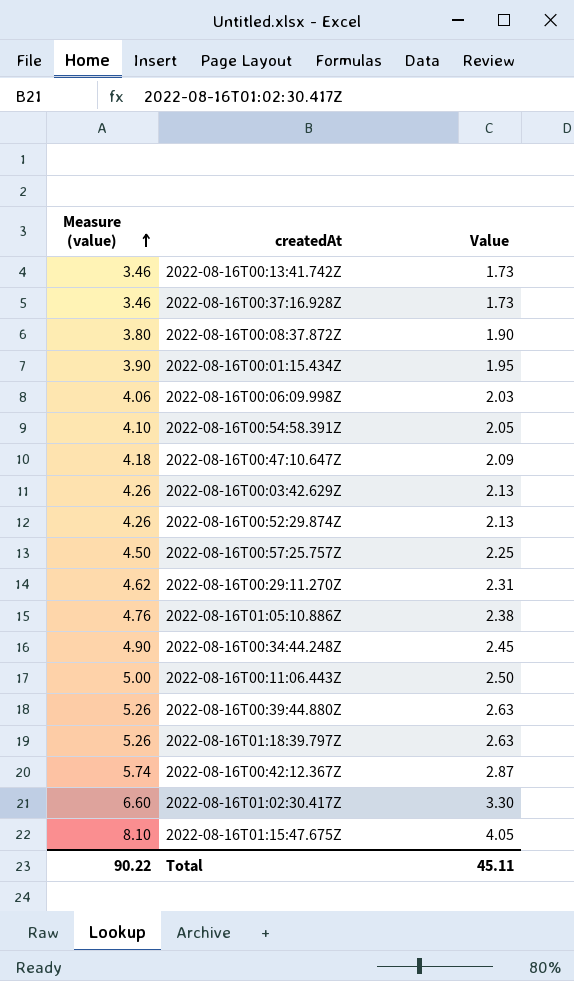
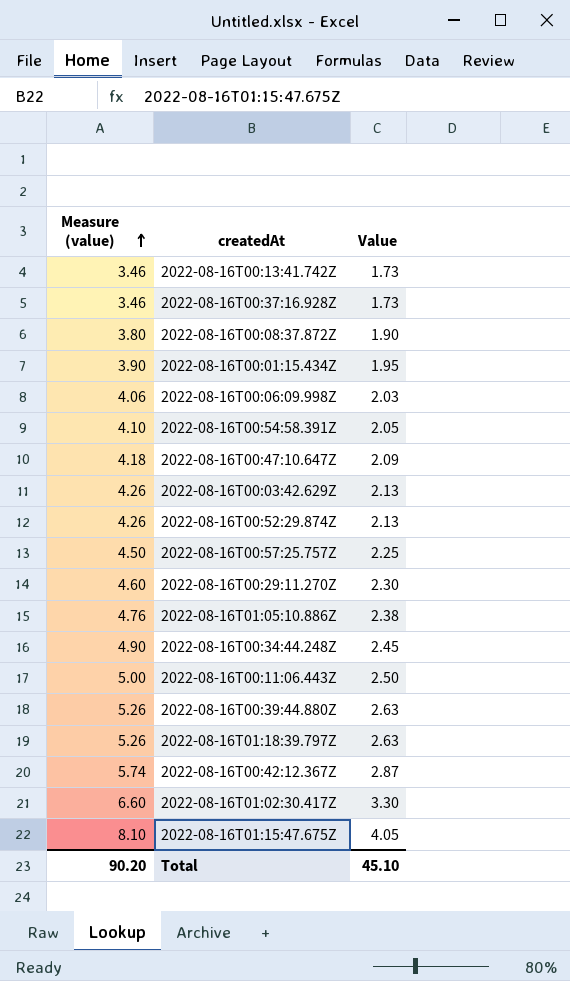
2022-08-16T00:29:11.270Z | Measure (value): 4.62 -> 4.60
2022-08-16T00:29:11.270Z | Value: 2.31 -> 2.30
Total | Measure (value): 90.22 -> 90.20
Total | Value: 45.11 -> 45.10

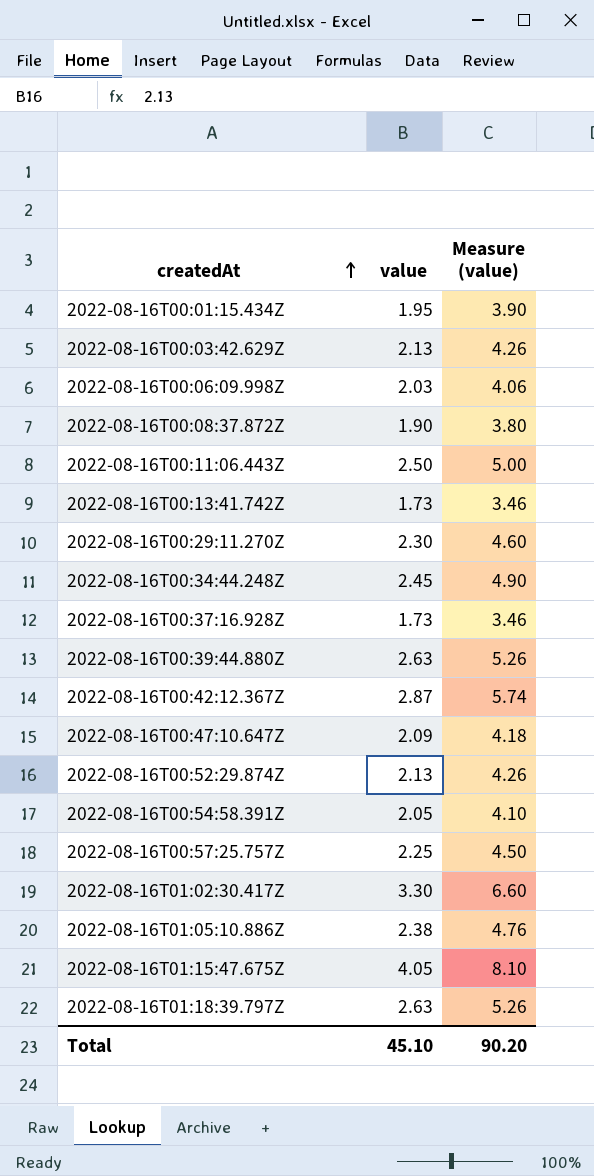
row order: Measure (value) ascending -> createdAt ascending
column name: Value -> value
column Measure (value) | position: 1 -> 3

